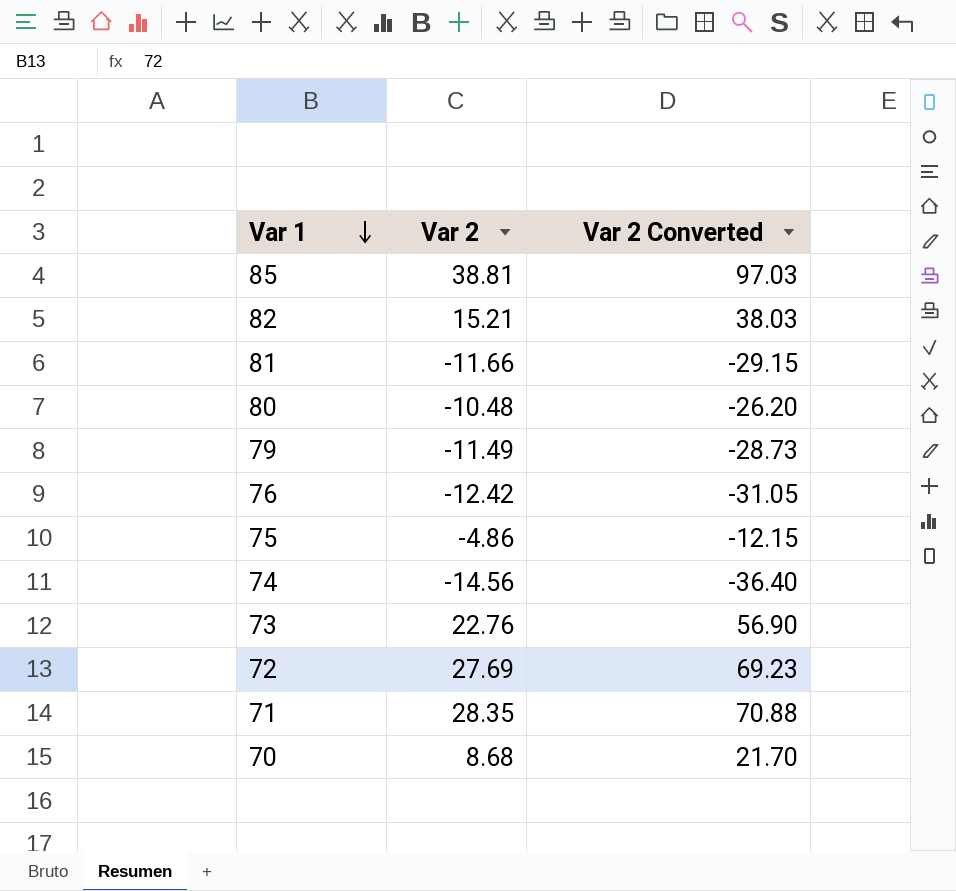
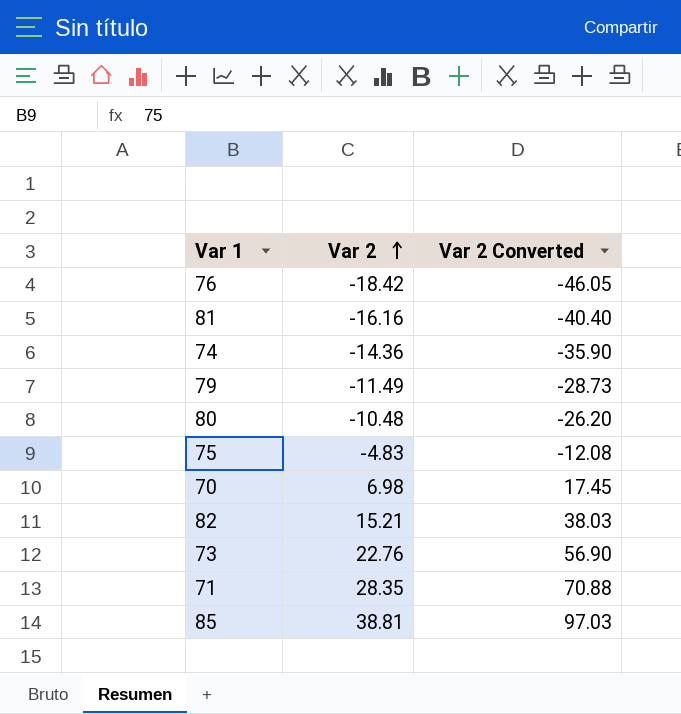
row order: Var 1 descending -> Var 2 ascending
row 72: 27.69 | 69.23 -> none
76 | Var 2: -12.42 -> -18.42
76 | Var 2 Converted: -31.05 -> -46.05
81 | Var 2: -11.66 -> -16.16
81 | Var 2 Converted: -29.15 -> -40.40
74 | Var 2: -14.56 -> -14.36
74 | Var 2 Converted: -36.40 -> -35.90
75 | Var 2: -4.86 -> -4.83
75 | Var 2 Converted: -12.15 -> -12.08
70 | Var 2: 8.68 -> 6.98
70 | Var 2 Converted: 21.70 -> 17.45

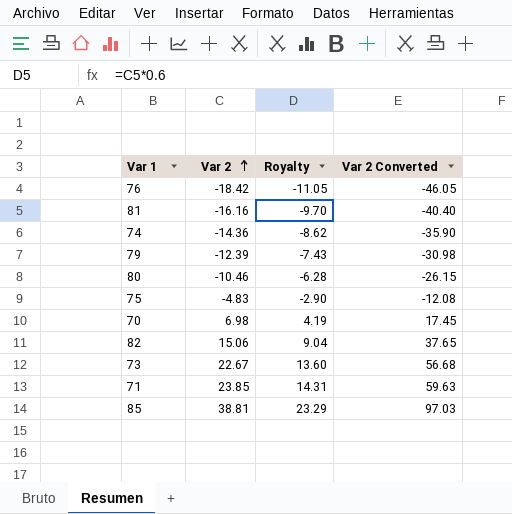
column Royalty | formula: none -> [Var 2] * 0.6
79 | Var 2: -11.49 -> -12.39
79 | Var 2 Converted: -28.73 -> -30.98
80 | Var 2: -10.48 -> -10.46
80 | Var 2 Converted: -26.20 -> -26.15
82 | Var 2: 15.21 -> 15.06
82 | Var 2 Converted: 38.03 -> 37.65
73 | Var 2: 22.76 -> 22.67
73 | Var 2 Converted: 56.90 -> 56.68
71 | Var 2: 28.35 -> 23.85
71 | Var 2 Converted: 70.88 -> 59.63

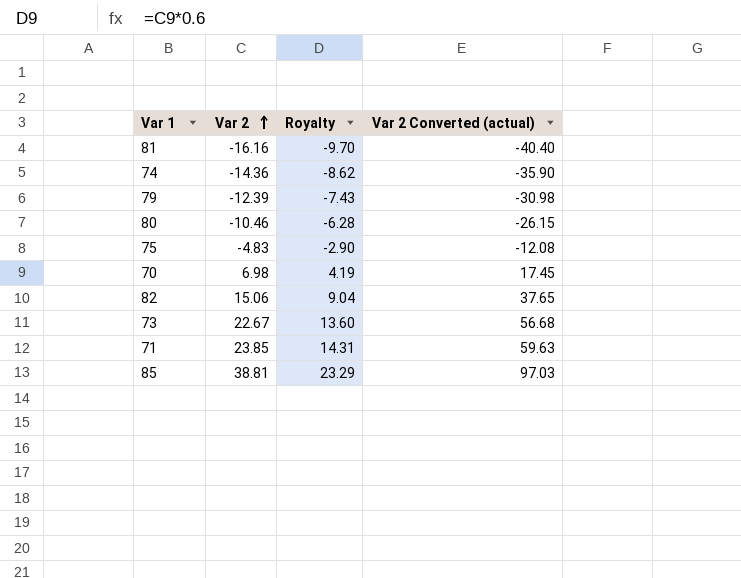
column name: Var 2 Converted -> Var 2 Converted (actual)
row 76: -18.42 | -11.05 | -46.05 -> none

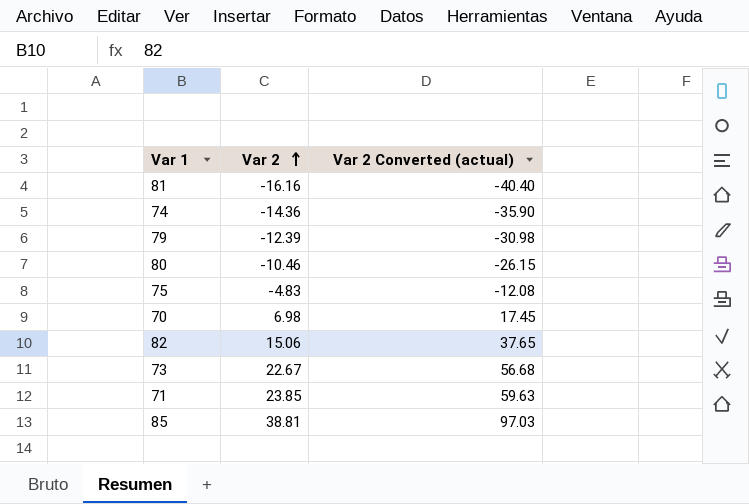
column Royalty | formula: [Var 2] * 0.6 -> none

